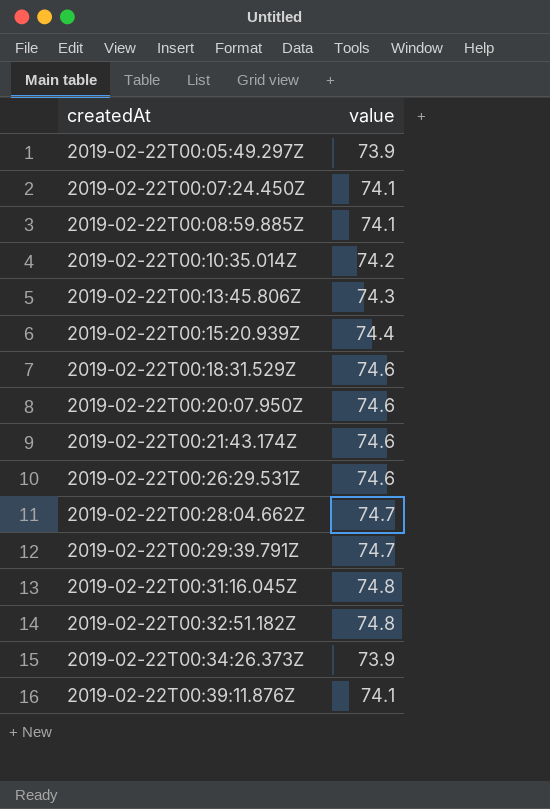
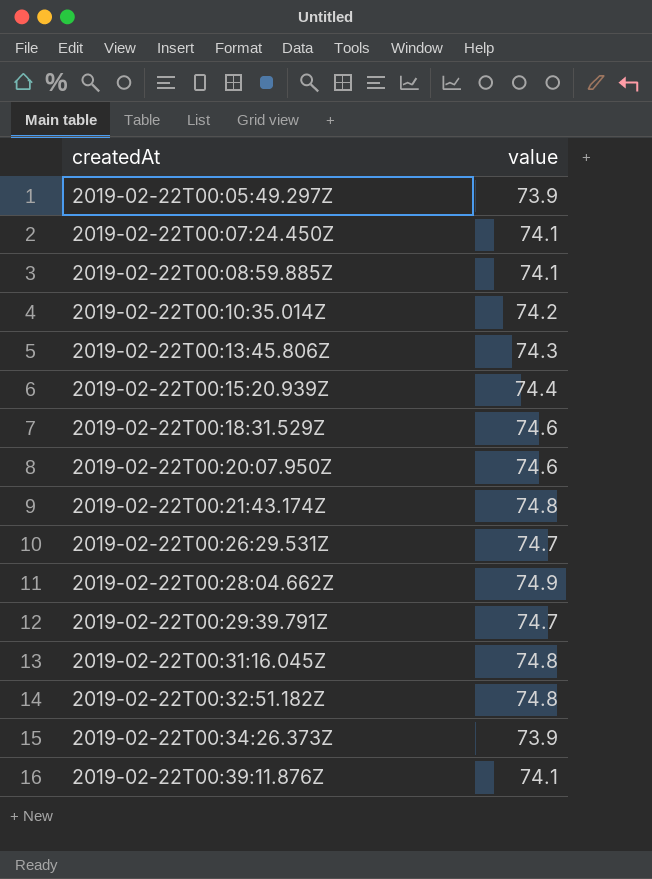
2019-02-22T00:21:43.174Z | value: 74.6 -> 74.8
2019-02-22T00:26:29.531Z | value: 74.6 -> 74.7
2019-02-22T00:28:04.662Z | value: 74.7 -> 74.9

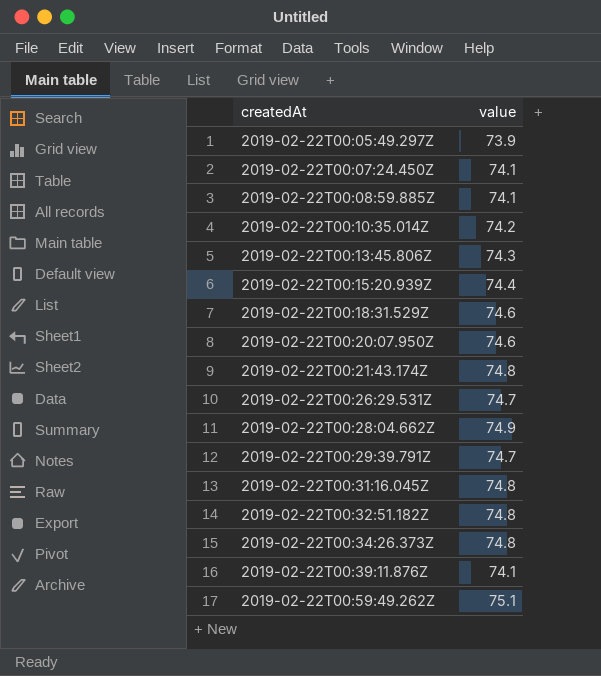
2019-02-22T00:34:26.373Z | value: 73.9 -> 74.8
row 2019-02-22T00:59:49.262Z: none -> 75.1

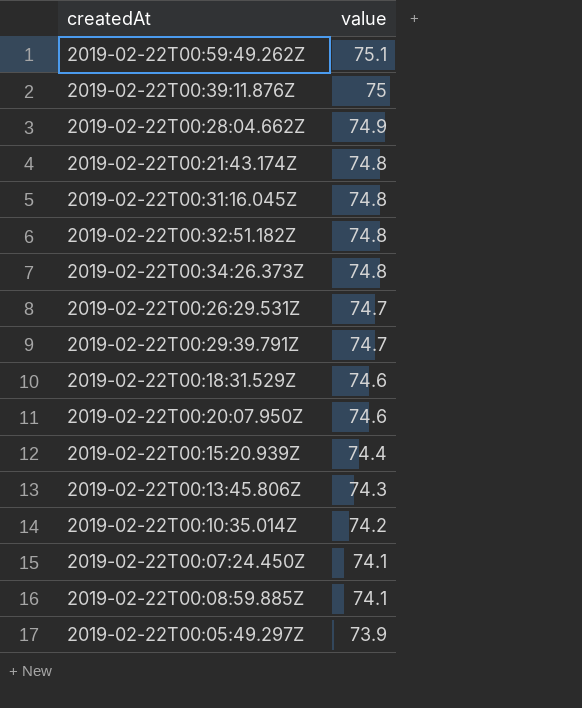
row order: createdAt ascending -> value descending
2019-02-22T00:39:11.876Z | value: 74.1 -> 75

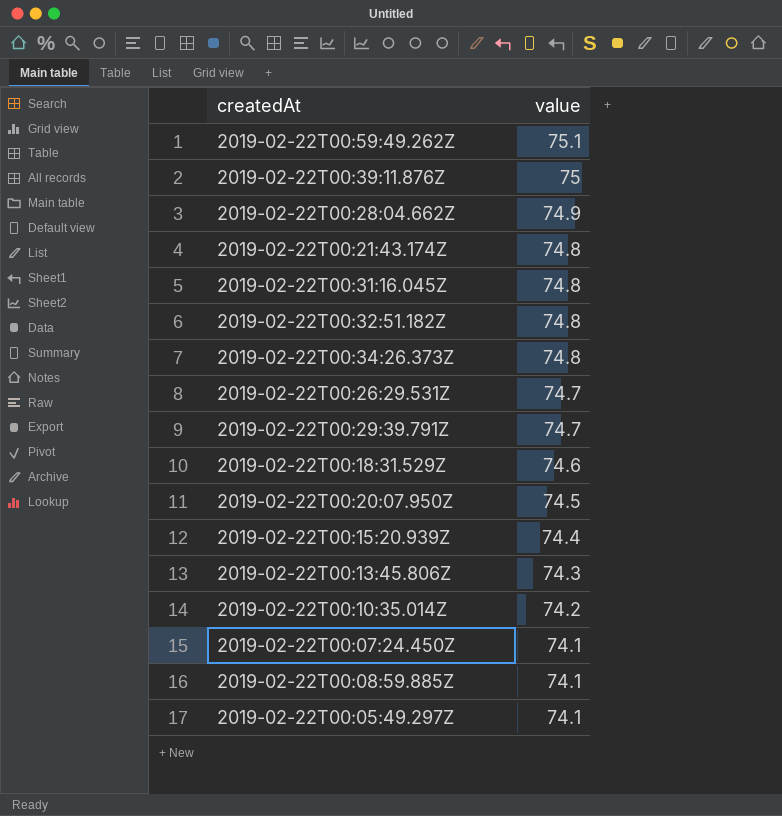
2019-02-22T00:20:07.950Z | value: 74.6 -> 74.5
2019-02-22T00:05:49.297Z | value: 73.9 -> 74.1

